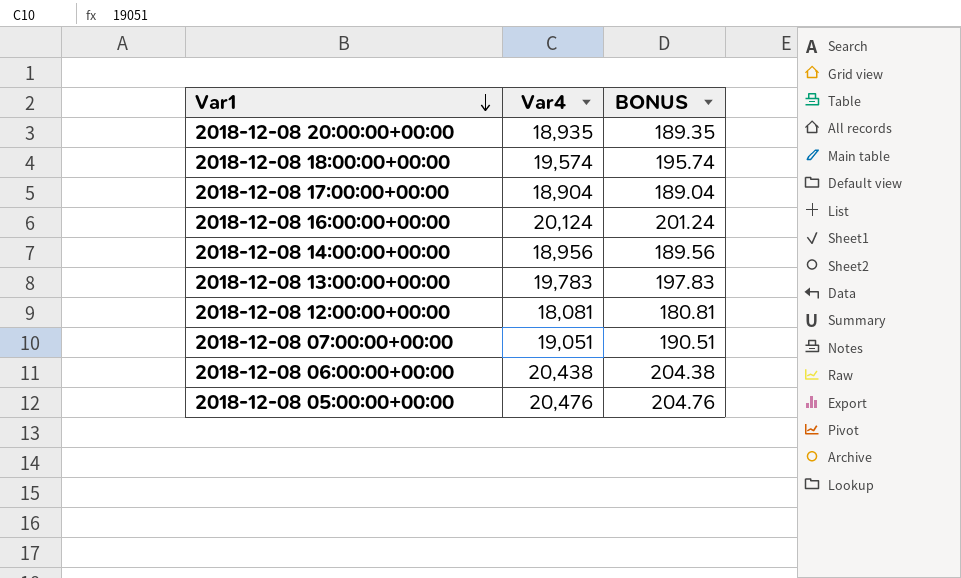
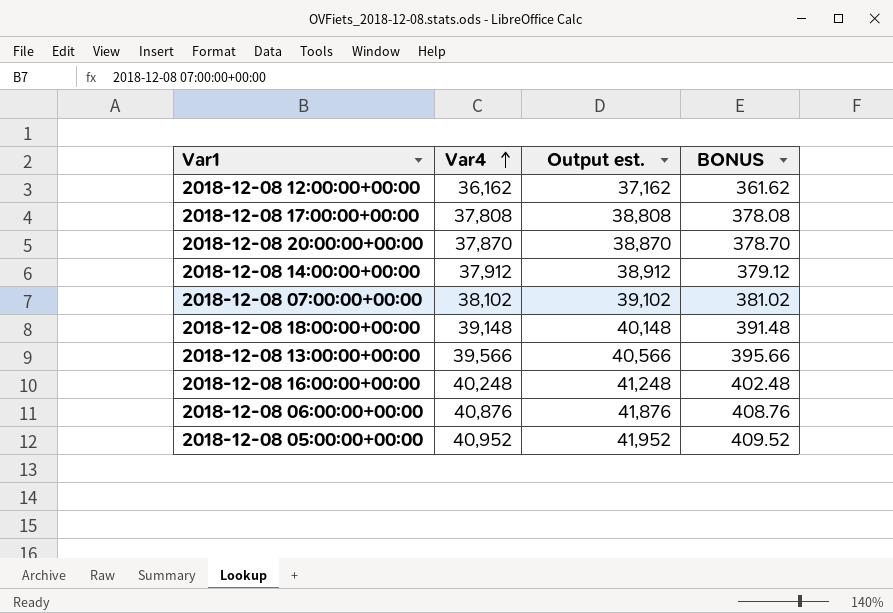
row order: Var1 descending -> Var4 ascending
column Output est. | formula: none -> [Var4] + 1000
2018-12-08 12:00:00+00:00 | Var4: 18,081 -> 36,162
2018-12-08 12:00:00+00:00 | BONUS: 180.81 -> 361.62
2018-12-08 17:00:00+00:00 | Var4: 18,904 -> 37,808
2018-12-08 17:00:00+00:00 | BONUS: 189.04 -> 378.08
2018-12-08 20:00:00+00:00 | Var4: 18,935 -> 37,870
2018-12-08 20:00:00+00:00 | BONUS: 189.35 -> 378.70
2018-12-08 14:00:00+00:00 | Var4: 18,956 -> 37,912
2018-12-08 14:00:00+00:00 | BONUS: 189.56 -> 379.12
2018-12-08 07:00:00+00:00 | Var4: 19,051 -> 38,102
2018-12-08 07:00:00+00:00 | BONUS: 190.51 -> 381.02
2018-12-08 18:00:00+00:00 | Var4: 19,574 -> 39,148
2018-12-08 18:00:00+00:00 | BONUS: 195.74 -> 391.48
2018-12-08 13:00:00+00:00 | Var4: 19,783 -> 39,566
2018-12-08 13:00:00+00:00 | BONUS: 197.83 -> 395.66
2018-12-08 16:00:00+00:00 | Var4: 20,124 -> 40,248
2018-12-08 16:00:00+00:00 | BONUS: 201.24 -> 402.48
2018-12-08 06:00:00+00:00 | Var4: 20,438 -> 40,876
2018-12-08 06:00:00+00:00 | BONUS: 204.38 -> 408.76
2018-12-08 05:00:00+00:00 | Var4: 20,476 -> 40,952
2018-12-08 05:00:00+00:00 | BONUS: 204.76 -> 409.52

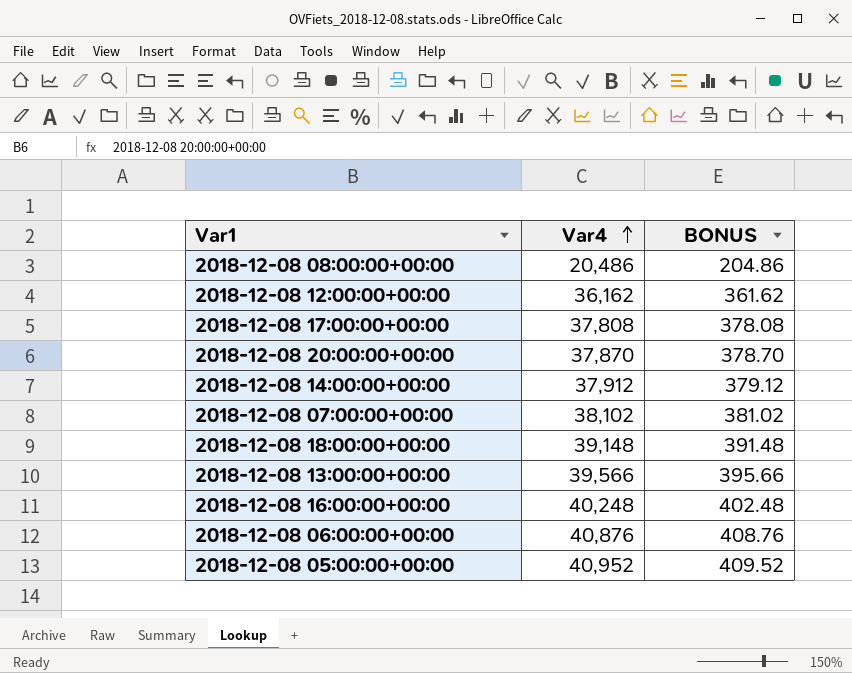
column Output est. | formula: [Var4] + 1000 -> none
row 2018-12-08 08:00:00+00:00: none -> 20,486 | 204.86

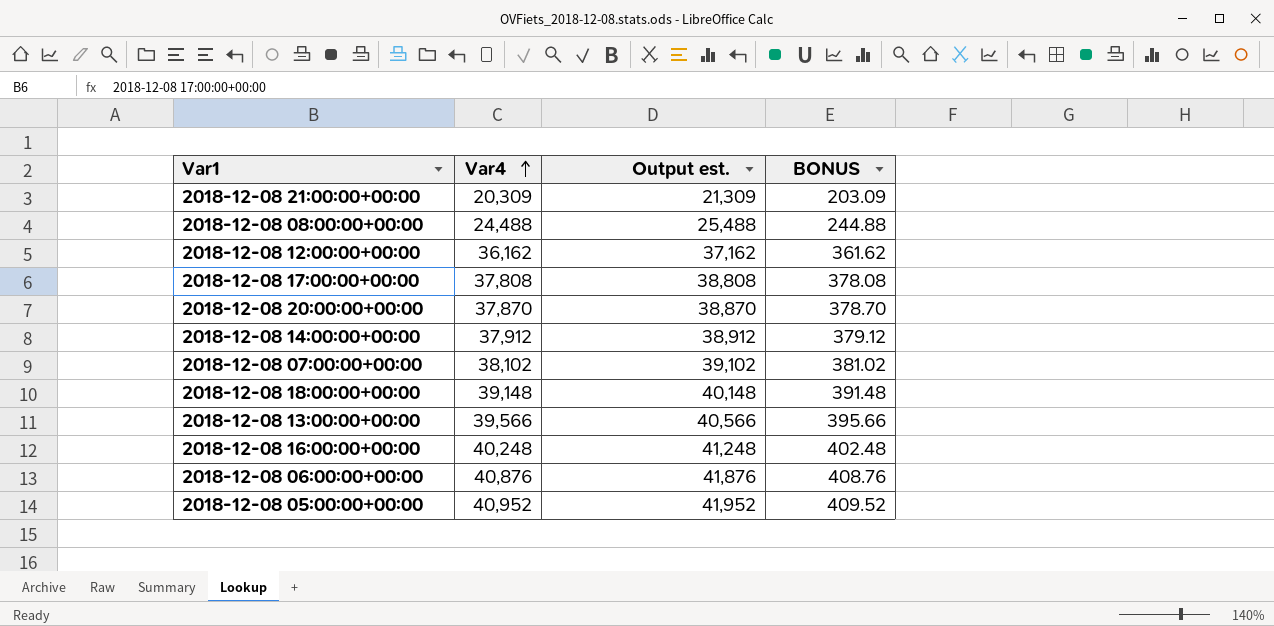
column Output est. | formula: none -> [Var4] + 1000
row 2018-12-08 21:00:00+00:00: none -> 20,309 | 21,309 | 203.09
2018-12-08 08:00:00+00:00 | Var4: 20,486 -> 24,488
2018-12-08 08:00:00+00:00 | BONUS: 204.86 -> 244.88

